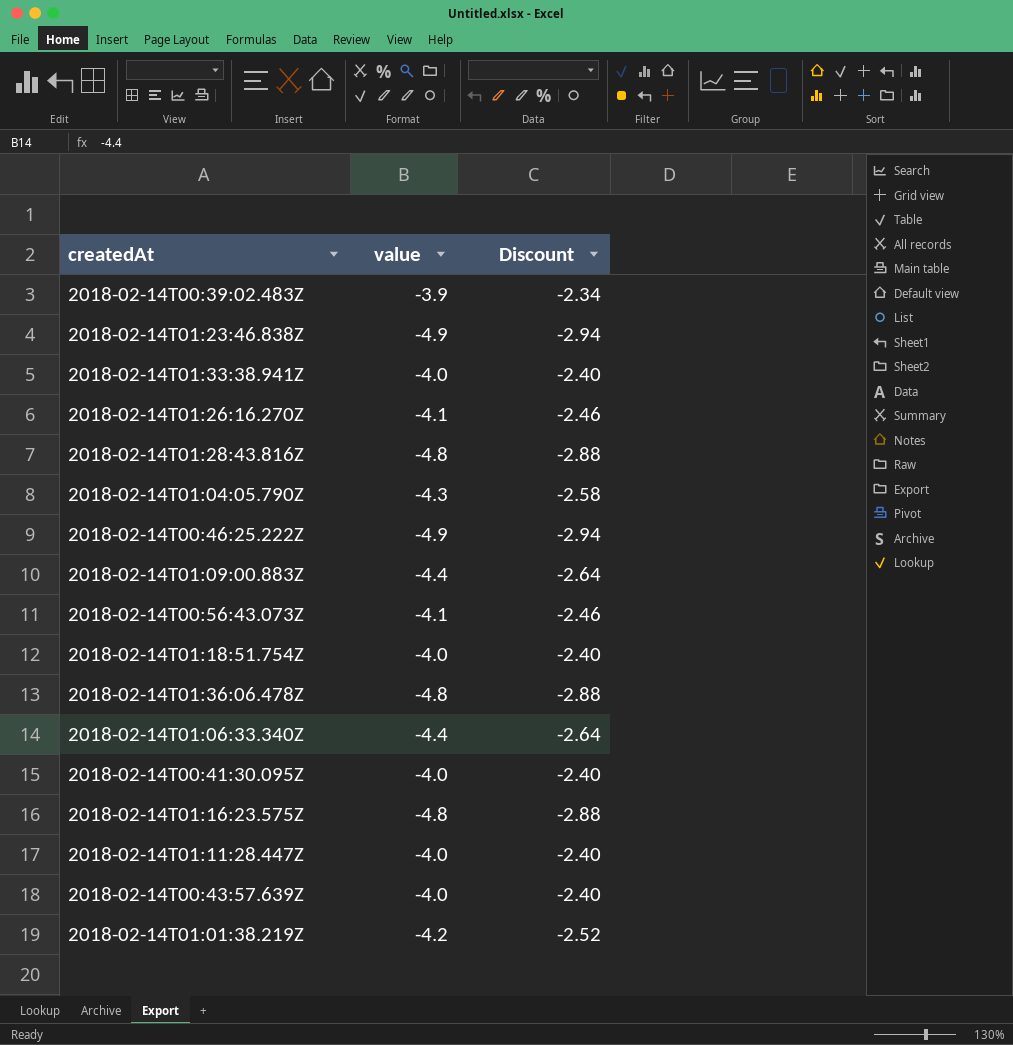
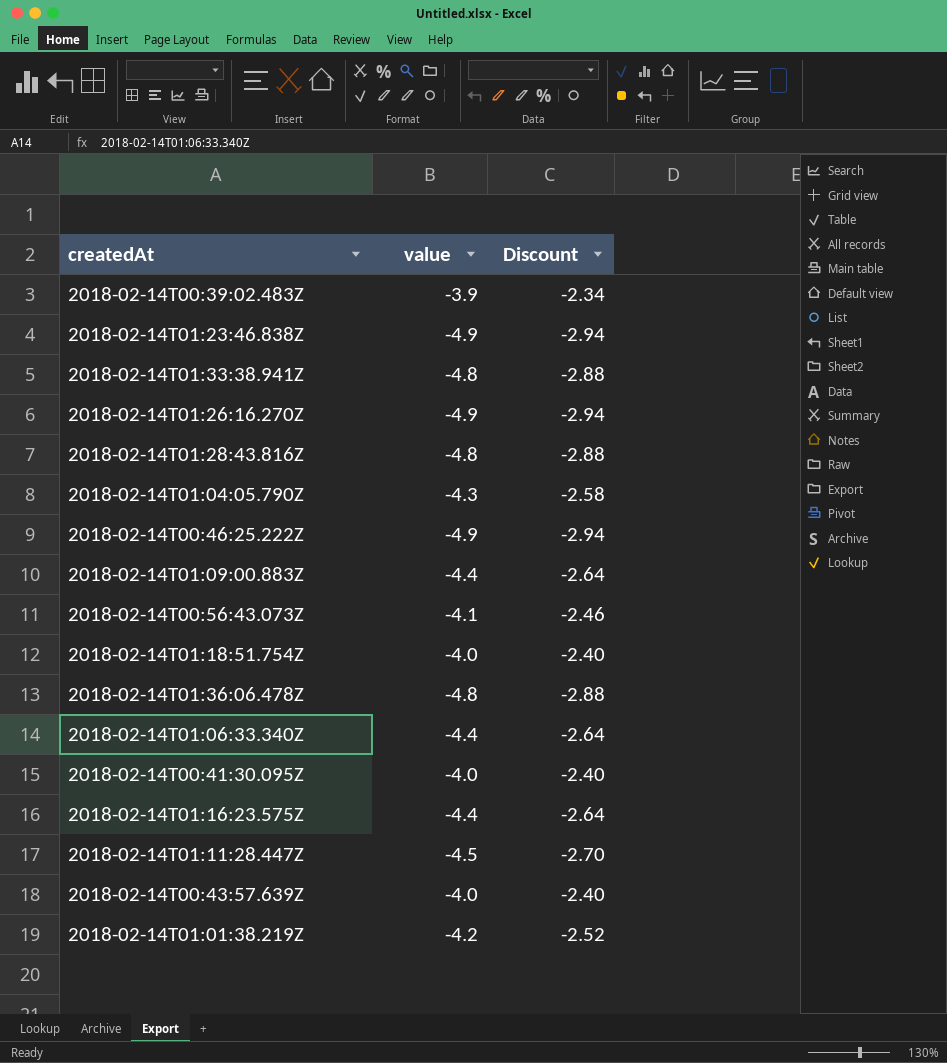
2018-02-14T01:33:38.941Z | value: -4.0 -> -4.8
2018-02-14T01:33:38.941Z | Discount: -2.40 -> -2.88
2018-02-14T01:26:16.270Z | value: -4.1 -> -4.9
2018-02-14T01:26:16.270Z | Discount: -2.46 -> -2.94
2018-02-14T01:16:23.575Z | value: -4.8 -> -4.4
2018-02-14T01:16:23.575Z | Discount: -2.88 -> -2.64
2018-02-14T01:11:28.447Z | value: -4.0 -> -4.5
2018-02-14T01:11:28.447Z | Discount: -2.40 -> -2.70

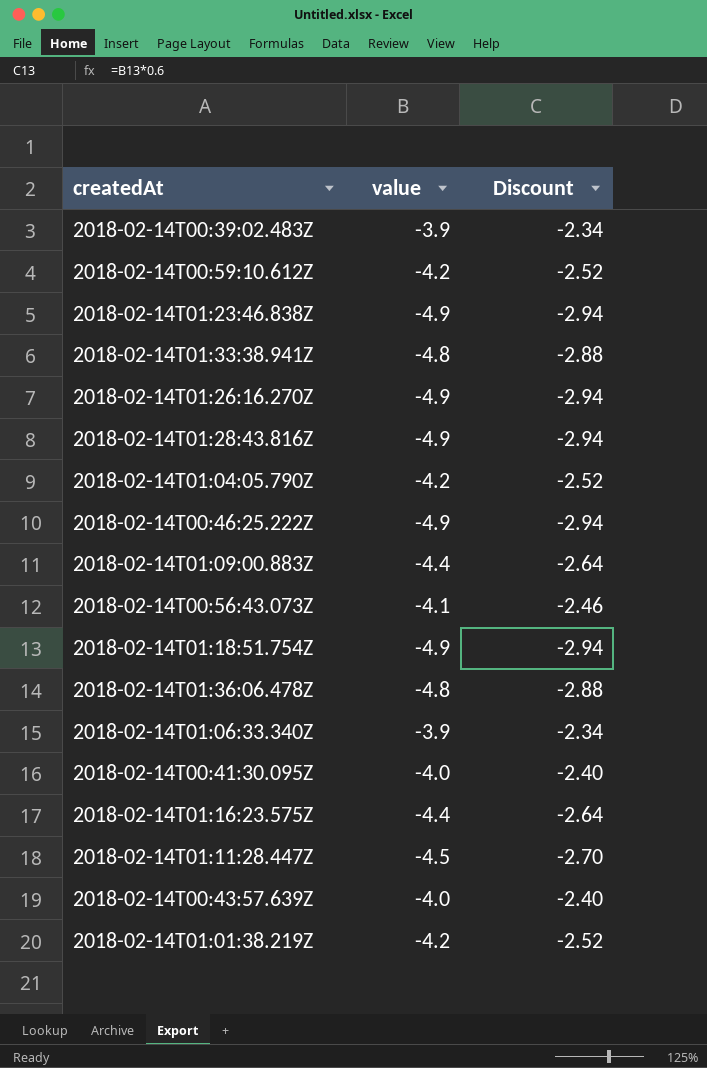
row 2018-02-14T00:59:10.612Z: none -> -4.2 | -2.52
2018-02-14T01:28:43.816Z | value: -4.8 -> -4.9
2018-02-14T01:28:43.816Z | Discount: -2.88 -> -2.94
2018-02-14T01:04:05.790Z | value: -4.3 -> -4.2
2018-02-14T01:04:05.790Z | Discount: -2.58 -> -2.52
2018-02-14T01:18:51.754Z | value: -4.0 -> -4.9
2018-02-14T01:18:51.754Z | Discount: -2.40 -> -2.94
2018-02-14T01:06:33.340Z | value: -4.4 -> -3.9
2018-02-14T01:06:33.340Z | Discount: -2.64 -> -2.34

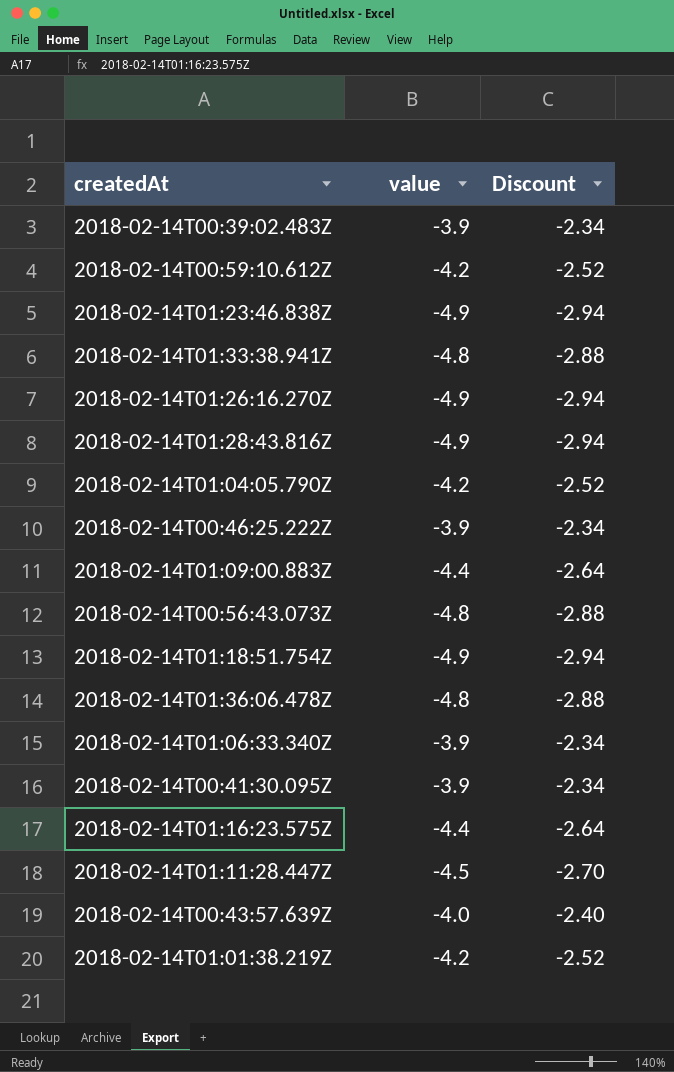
2018-02-14T00:46:25.222Z | value: -4.9 -> -3.9
2018-02-14T00:46:25.222Z | Discount: -2.94 -> -2.34
2018-02-14T00:56:43.073Z | value: -4.1 -> -4.8
2018-02-14T00:56:43.073Z | Discount: -2.46 -> -2.88
2018-02-14T00:41:30.095Z | value: -4.0 -> -3.9
2018-02-14T00:41:30.095Z | Discount: -2.40 -> -2.34

